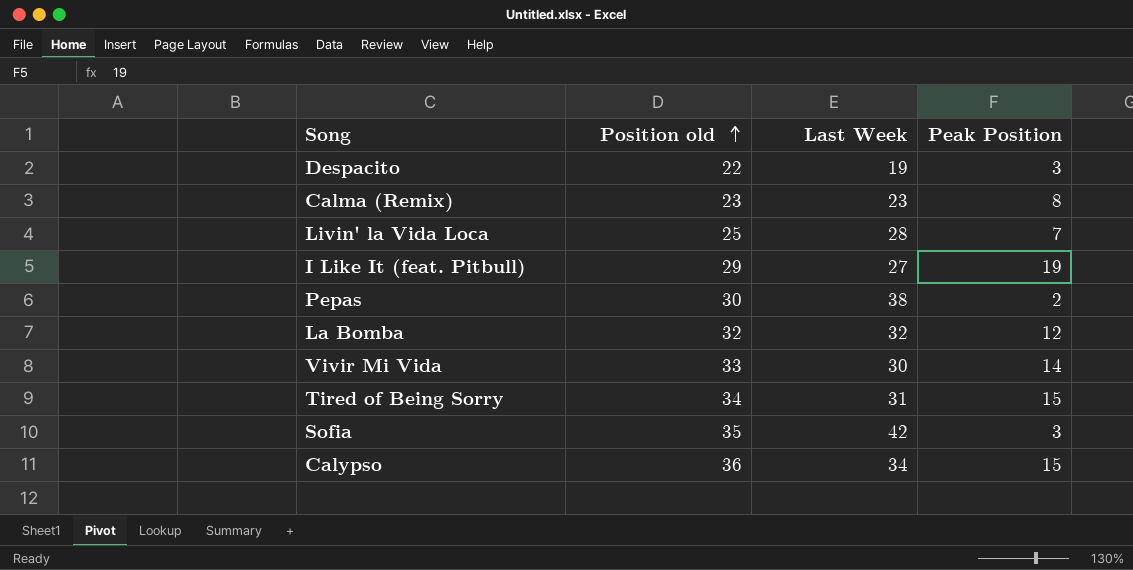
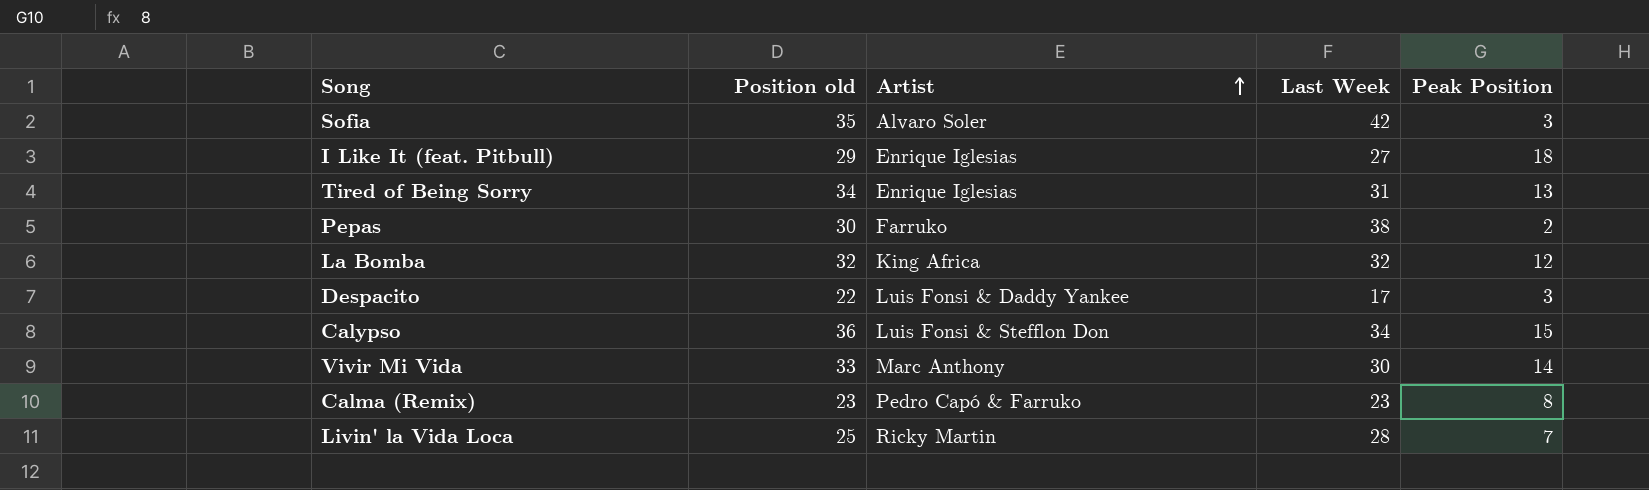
row order: Position old ascending -> Artist ascending
column Artist | position: none -> 3
I Like It (feat. Pitbull) | Peak Position: 19 -> 18
Tired of Being Sorry | Peak Position: 15 -> 13
Despacito | Last Week: 19 -> 17

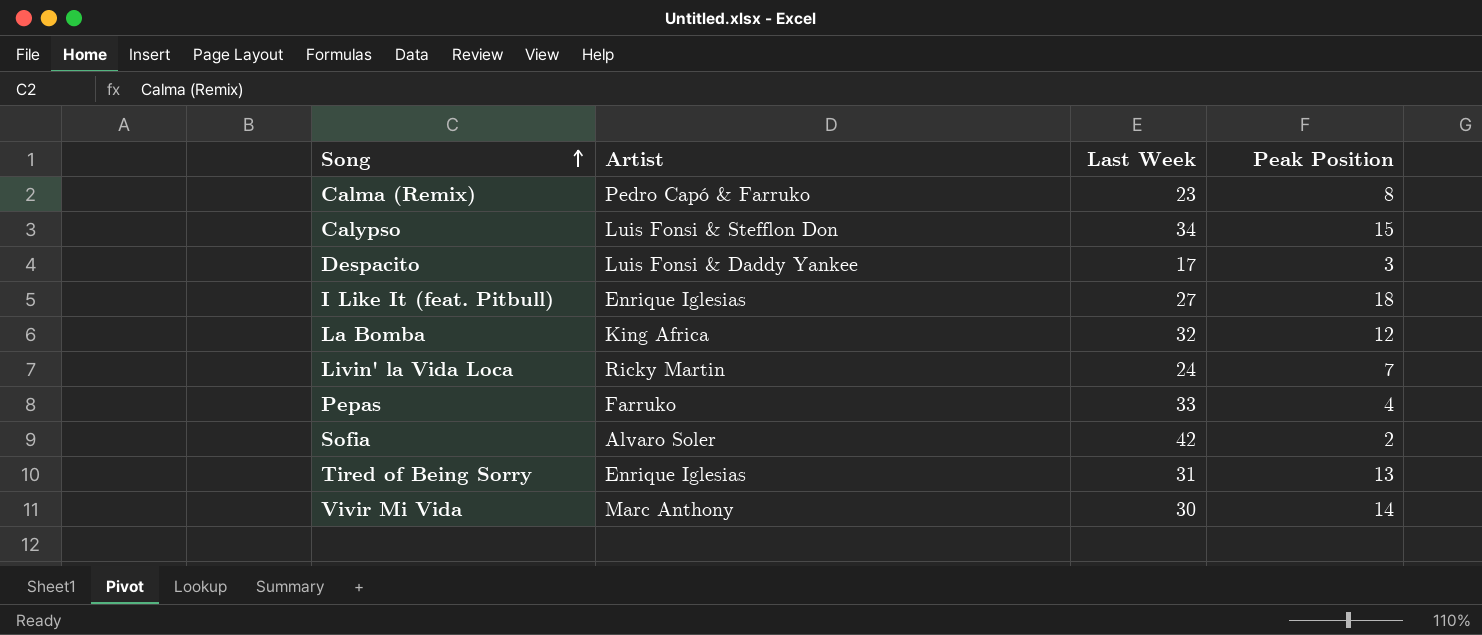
row order: Artist ascending -> Song ascending
column Position old | position: 2 -> none
Livin' la Vida Loca | Last Week: 28 -> 24
Pepas | Last Week: 38 -> 33
Pepas | Peak Position: 2 -> 4
Sofia | Peak Position: 3 -> 2

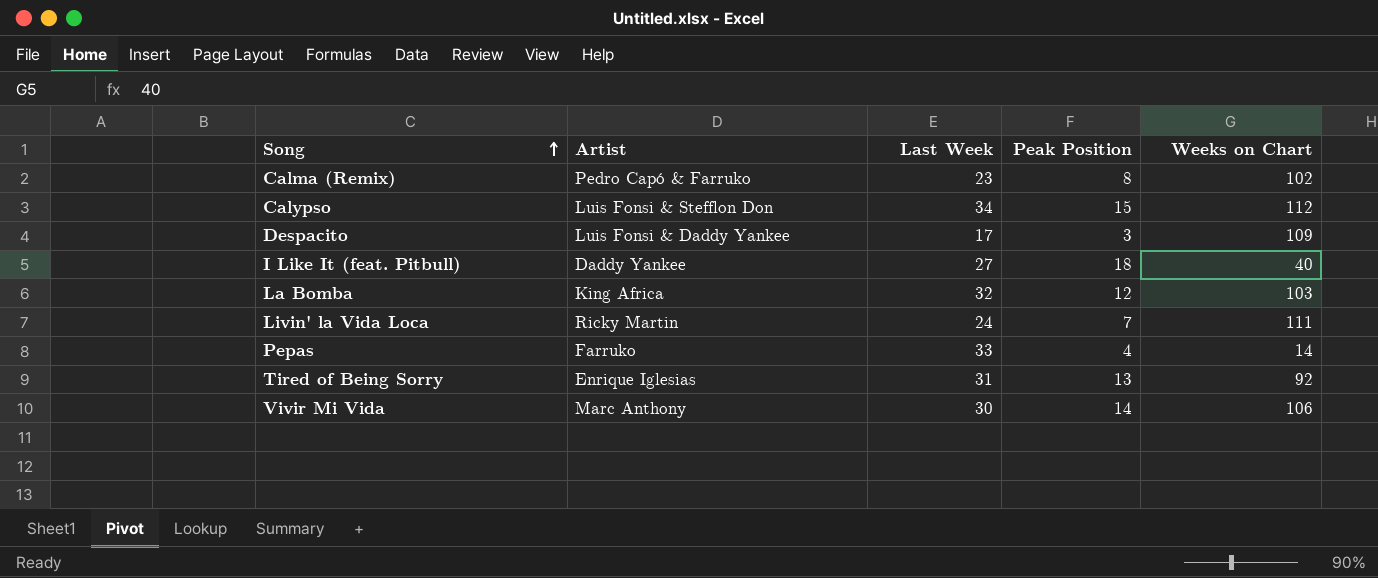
column Weeks on Chart | position: none -> 5
row Sofia: Alvaro Soler | 42 | 2 -> none
I Like It (feat. Pitbull) | Artist: Enrique Iglesias -> Daddy Yankee

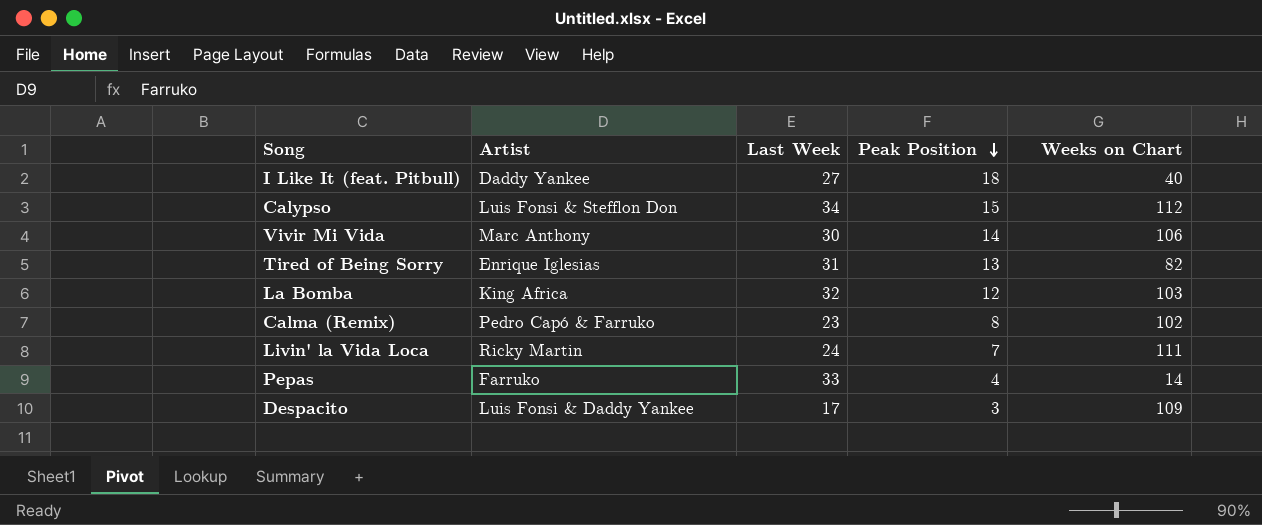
row order: Song ascending -> Peak Position descending
Tired of Being Sorry | Weeks on Chart: 92 -> 82

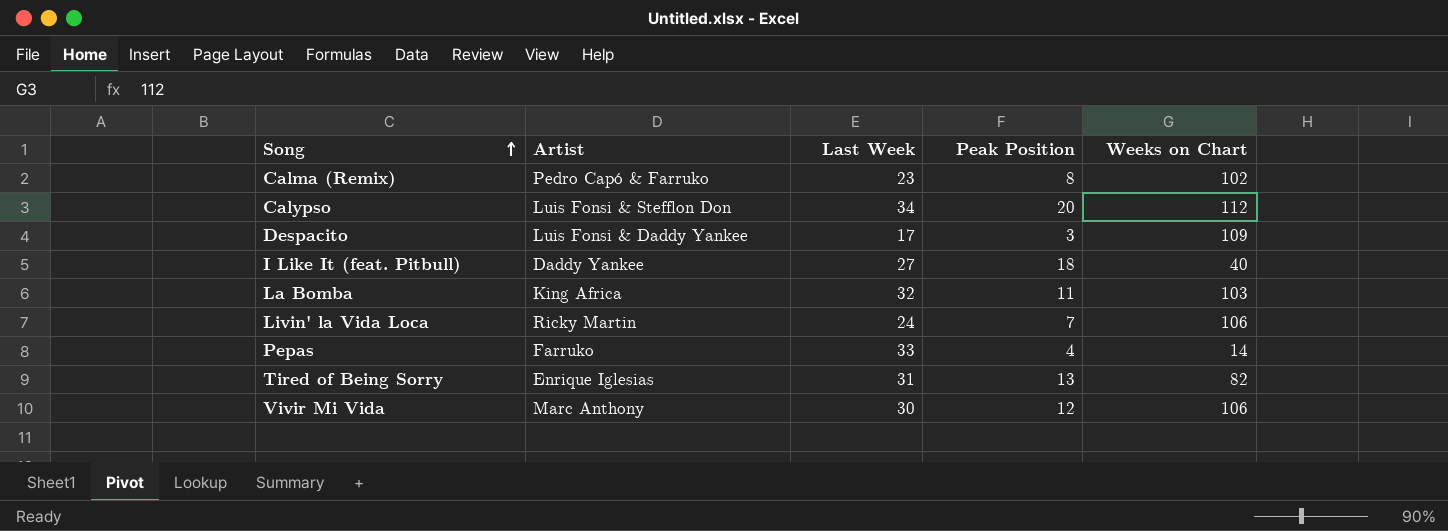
row order: Peak Position descending -> Song ascending
Calypso | Peak Position: 15 -> 20
La Bomba | Peak Position: 12 -> 11
Livin' la Vida Loca | Weeks on Chart: 111 -> 106
Vivir Mi Vida | Peak Position: 14 -> 12

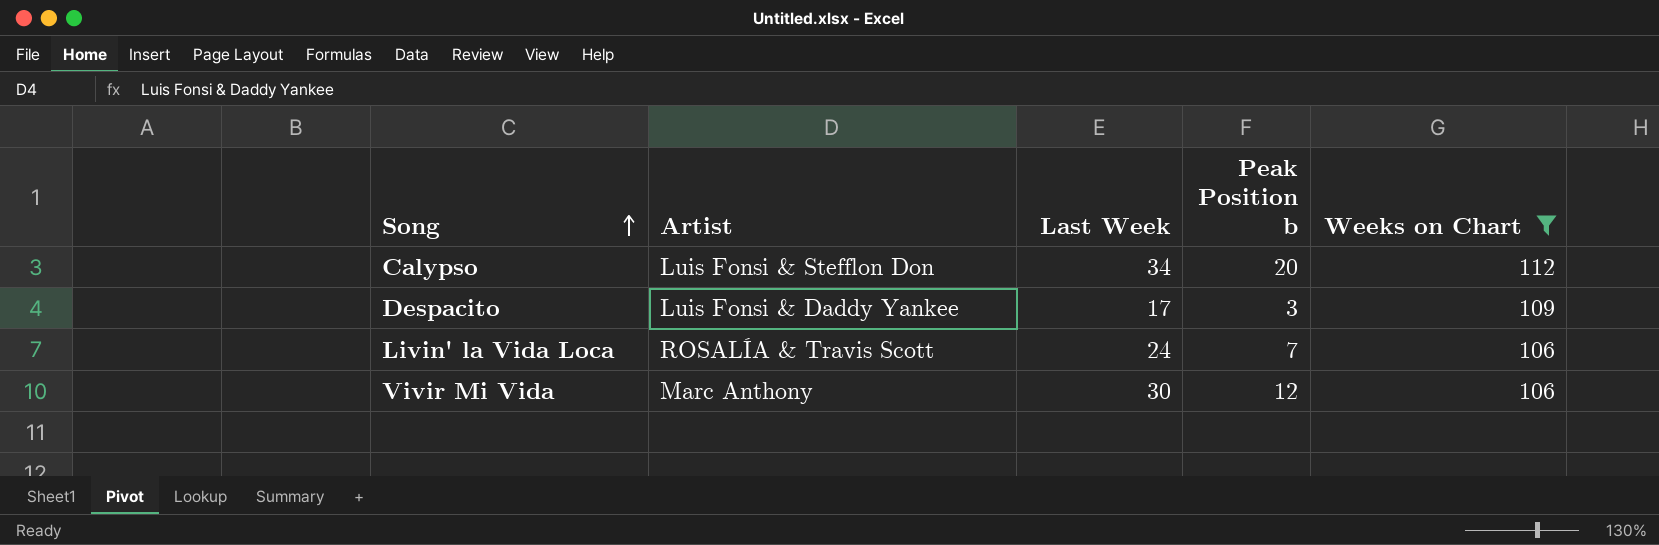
filter: none -> Weeks on Chart >= 106
column name: Peak Position -> Peak Position b
Livin' la Vida Loca | Artist: Ricky Martin -> ROSALÍA & Travis Scott

